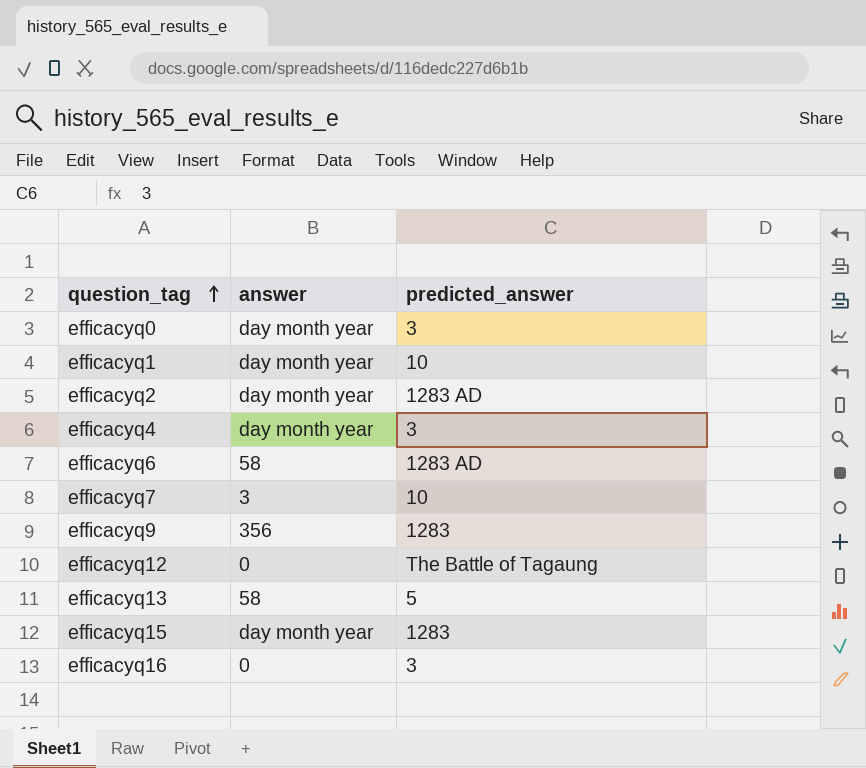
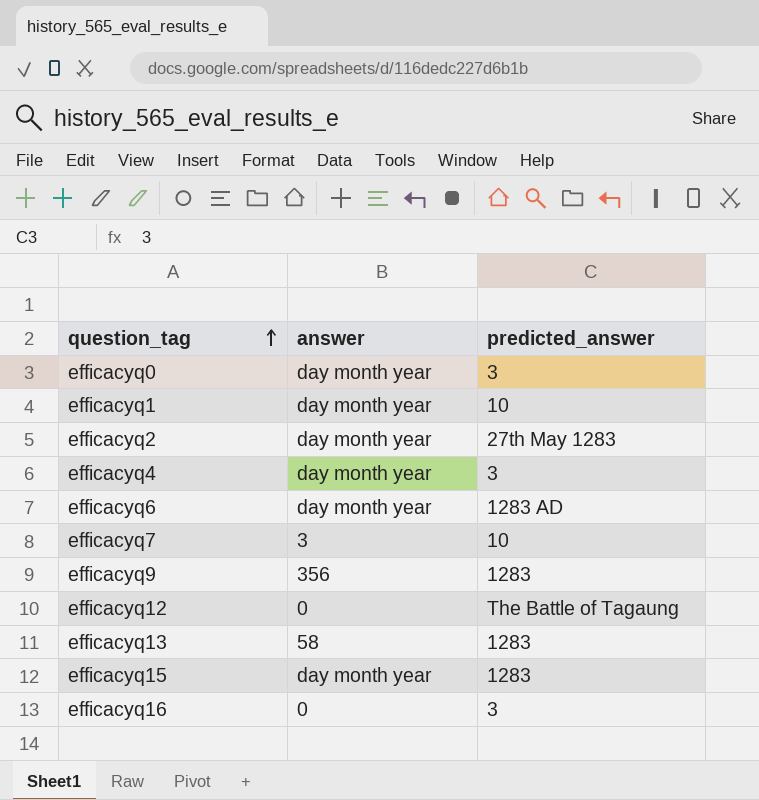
efficacyq2 | predicted_answer: 1283 AD -> 27th May 1283
efficacyq6 | answer: 58 -> day month year
efficacyq13 | predicted_answer: 5 -> 1283

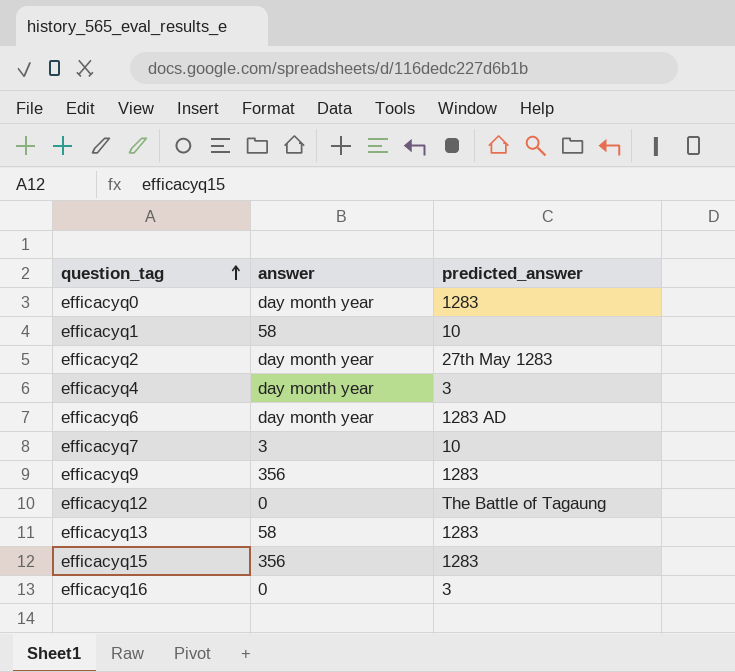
efficacyq0 | predicted_answer: 3 -> 1283
efficacyq1 | answer: day month year -> 58
efficacyq15 | answer: day month year -> 356

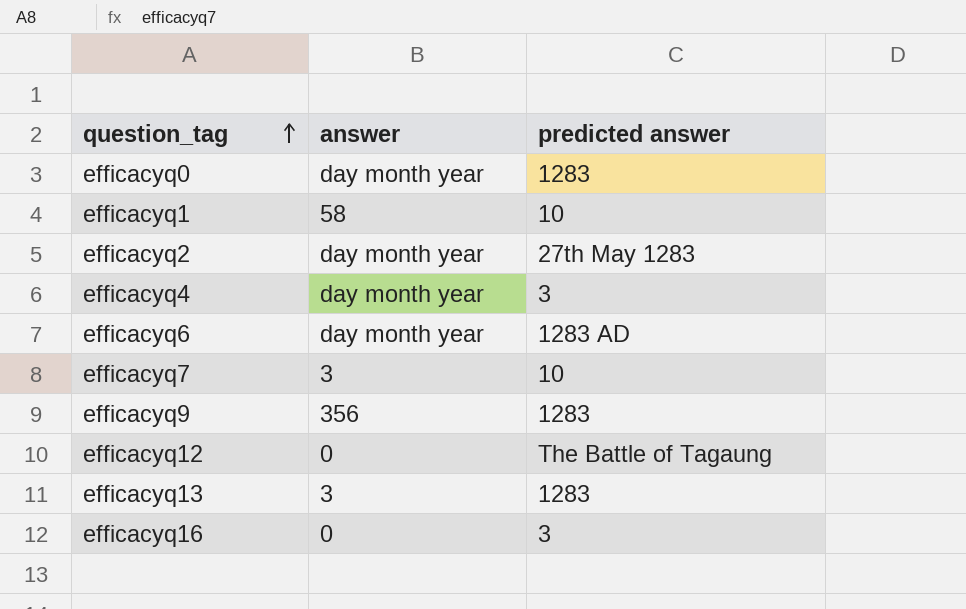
column name: predicted_answer -> predicted answer
row efficacyq15: 356 | 1283 -> none
efficacyq13 | answer: 58 -> 3

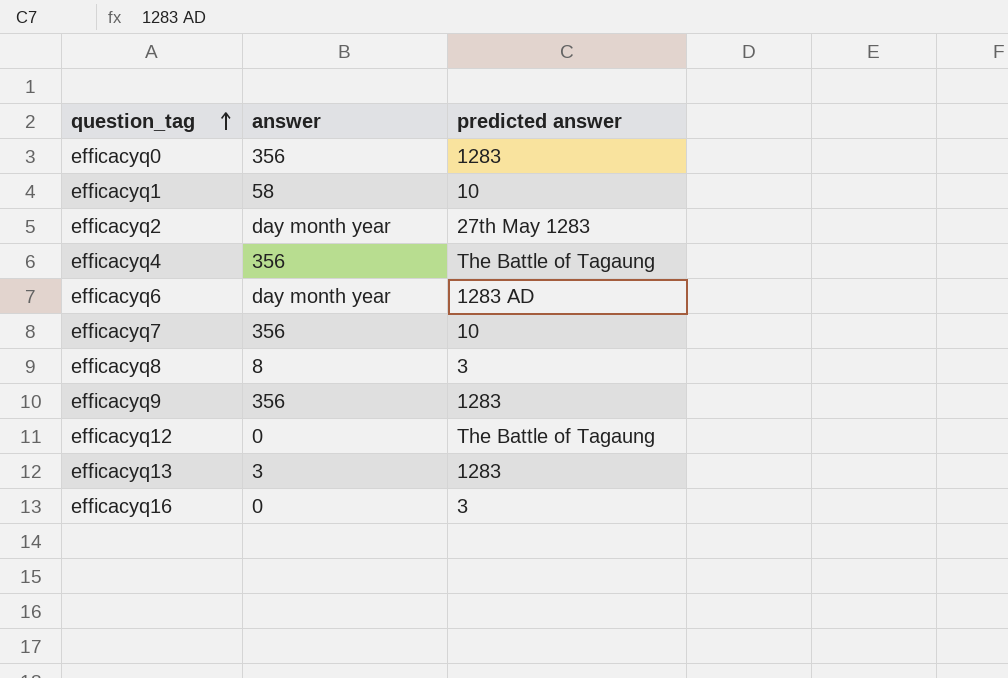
efficacyq0 | answer: day month year -> 356
efficacyq4 | answer: day month year -> 356
efficacyq4 | predicted answer: 3 -> The Battle of Tagaung
efficacyq7 | answer: 3 -> 356
row efficacyq8: none -> 8 | 3

